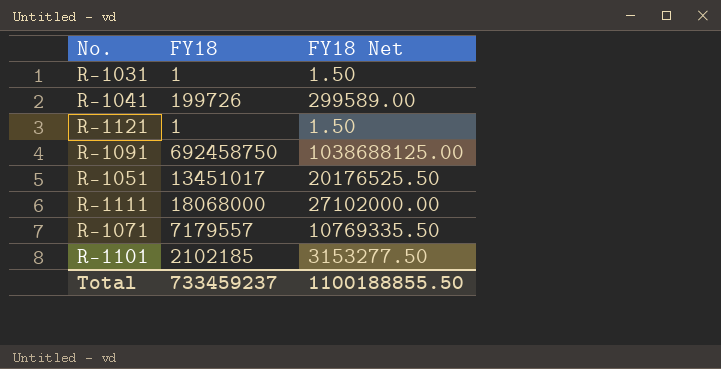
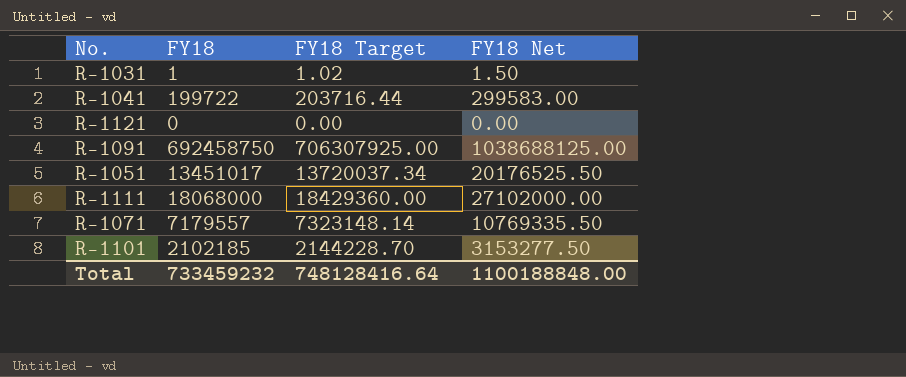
column FY18 Target | formula: none -> [FY18] * 1.02
R-1041 | FY18: 199726 -> 199722
R-1041 | FY18 Net: 299589.00 -> 299583.00
R-1121 | FY18: 1 -> 0
R-1121 | FY18 Net: 1.50 -> 0.00
Total | FY18: 733459237 -> 733459232
Total | FY18 Net: 1100188855.50 -> 1100188848.00

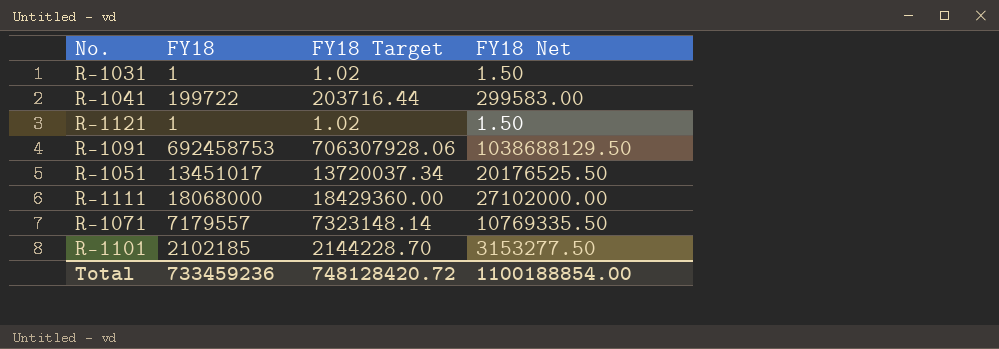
R-1121 | FY18: 0 -> 1
R-1121 | FY18 Target: 0.00 -> 1.02
R-1121 | FY18 Net: 0.00 -> 1.50
R-1091 | FY18: 692458750 -> 692458753
R-1091 | FY18 Target: 706307925.00 -> 706307928.06
R-1091 | FY18 Net: 1038688125.00 -> 1038688129.50
Total | FY18: 733459232 -> 733459236
Total | FY18 Target: 748128416.64 -> 748128420.72
Total | FY18 Net: 1100188848.00 -> 1100188854.00

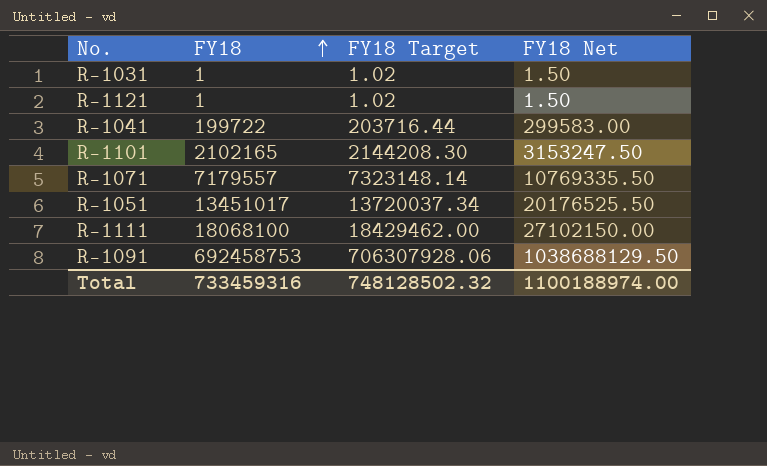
row order: none -> FY18 ascending
R-1101 | FY18: 2102185 -> 2102165
R-1101 | FY18 Target: 2144228.70 -> 2144208.30
R-1101 | FY18 Net: 3153277.50 -> 3153247.50
R-1111 | FY18: 18068000 -> 18068100
R-1111 | FY18 Target: 18429360.00 -> 18429462.00
R-1111 | FY18 Net: 27102000.00 -> 27102150.00
Total | FY18: 733459236 -> 733459316
Total | FY18 Target: 748128420.72 -> 748128502.32
Total | FY18 Net: 1100188854.00 -> 1100188974.00

